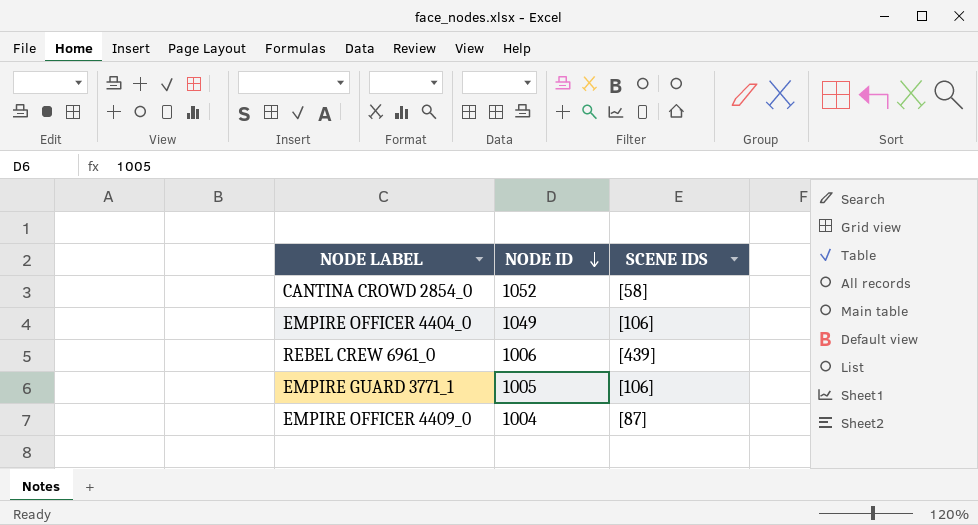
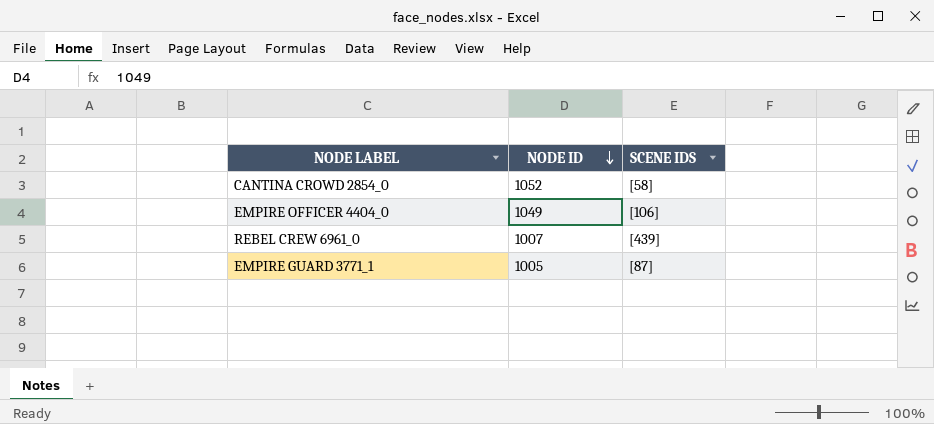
row EMPIRE OFFICER 4409_0: 1004 | [87] -> none
REBEL CREW 6961_0 | NODE ID: 1006 -> 1007
EMPIRE GUARD 3771_1 | SCENE IDS: [106] -> [87]

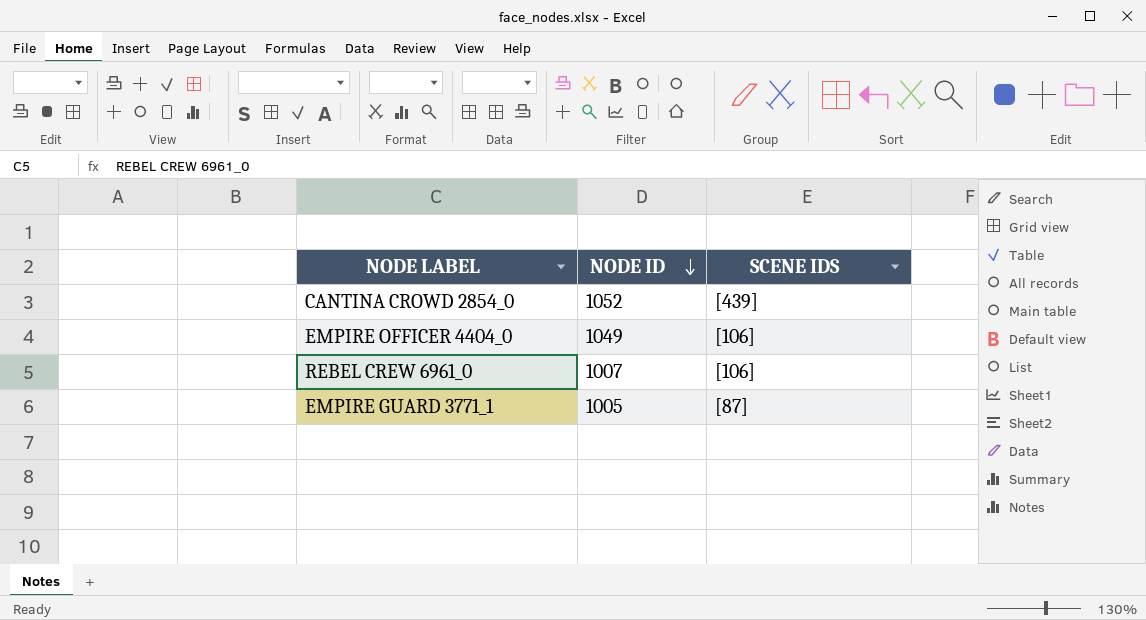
CANTINA CROWD 2854_0 | SCENE IDS: [58] -> [439]
REBEL CREW 6961_0 | SCENE IDS: [439] -> [106]

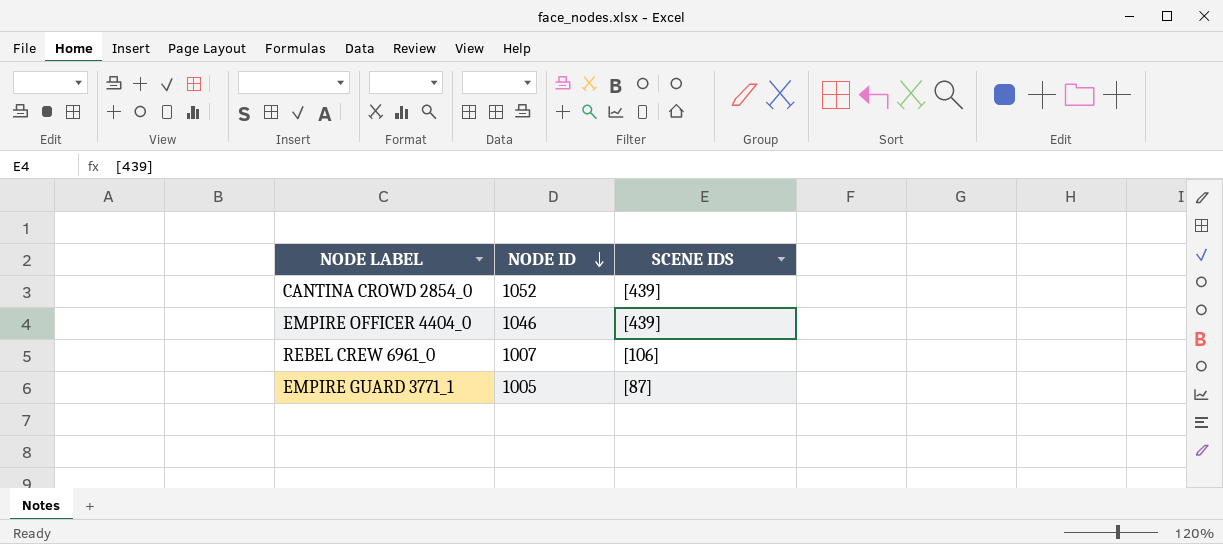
EMPIRE OFFICER 4404_0 | NODE ID: 1049 -> 1046
EMPIRE OFFICER 4404_0 | SCENE IDS: [106] -> [439]

